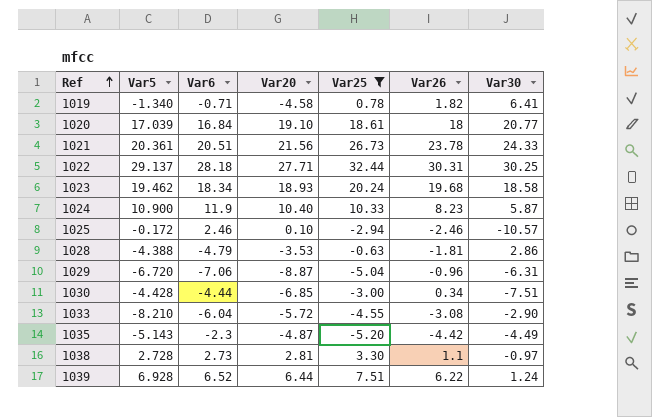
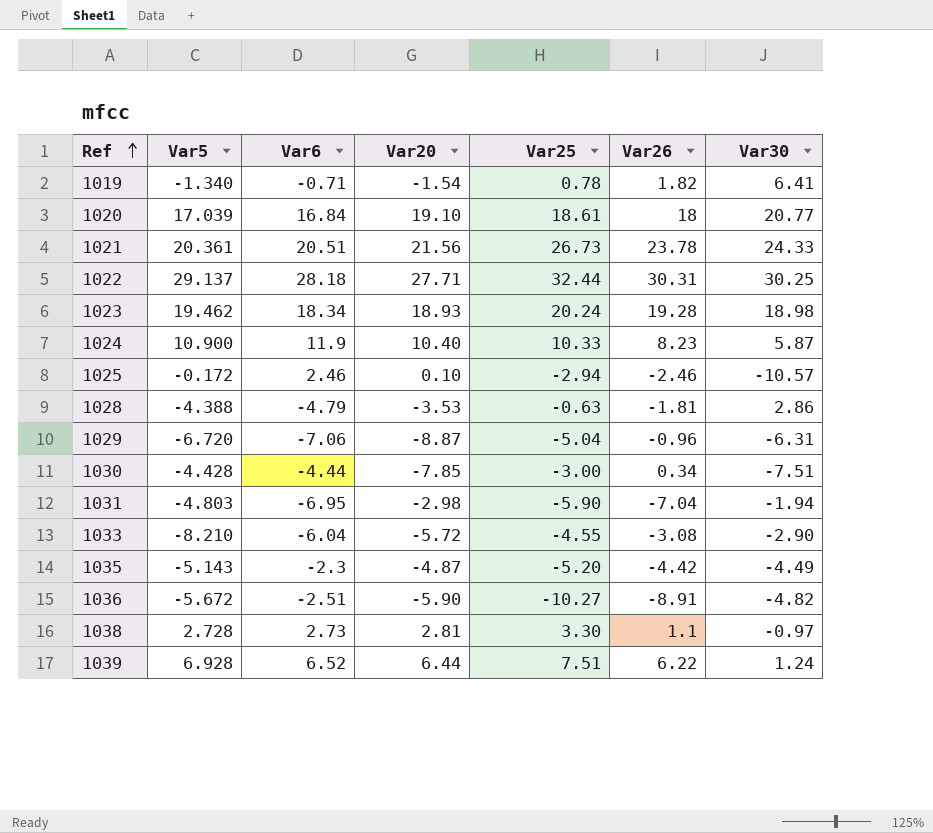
filter: Var25 >= -5.20 -> none
1019 | Var20: -4.58 -> -1.54
1023 | Var26: 19.68 -> 19.28
1023 | Var30: 18.58 -> 18.98
1030 | Var20: -6.85 -> -7.85

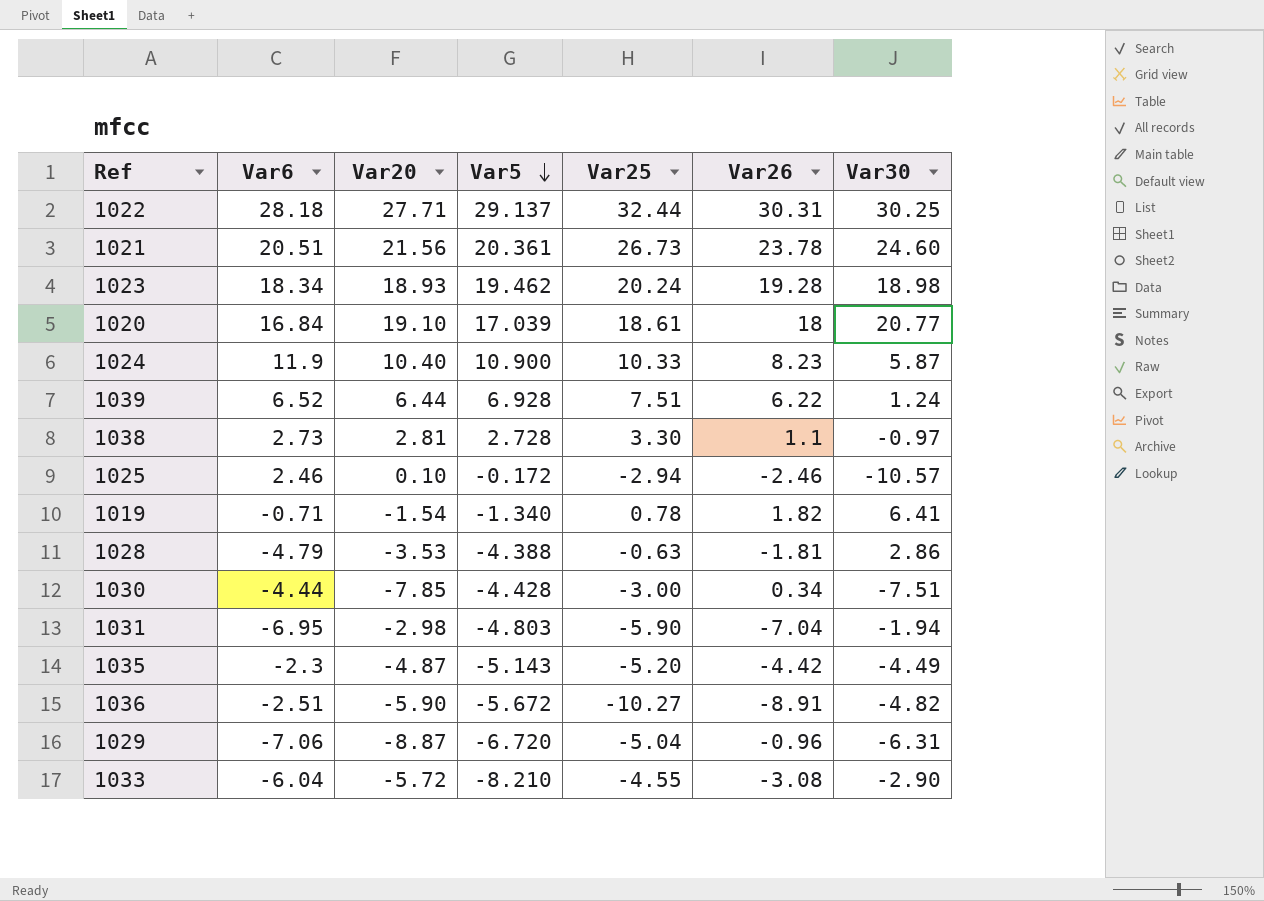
row order: Ref ascending -> Var5 descending
column Var5 | position: 2 -> 4
1021 | Var30: 24.33 -> 24.60

